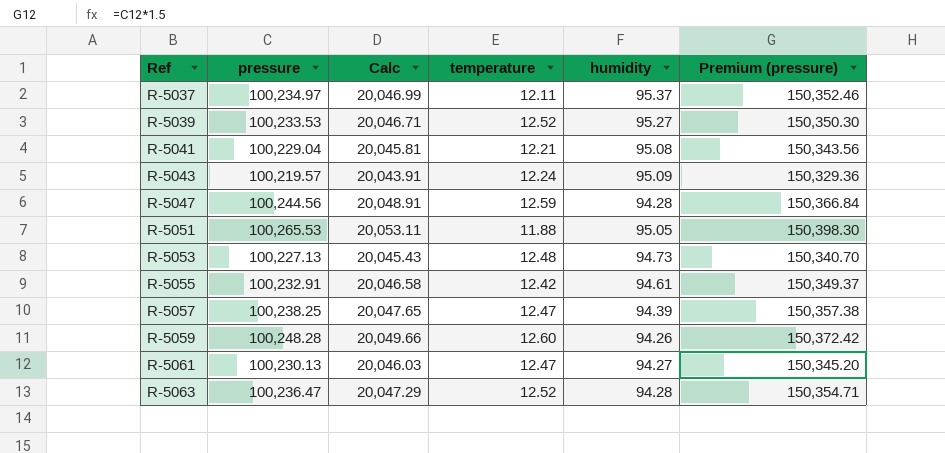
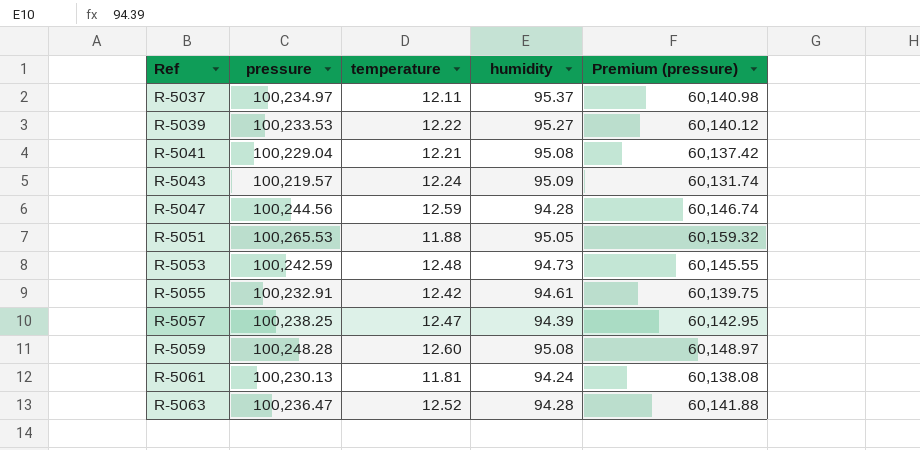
column Calc | formula: [pressure] * 0.2 -> none
column Premium (pressure) | formula: [pressure] * 1.5 -> [pressure] * 0.6
R-5039 | temperature: 12.52 -> 12.22
R-5053 | pressure: 100,227.13 -> 100,242.59
R-5059 | humidity: 94.26 -> 95.08
R-5061 | temperature: 12.47 -> 11.81
R-5061 | humidity: 94.27 -> 94.24

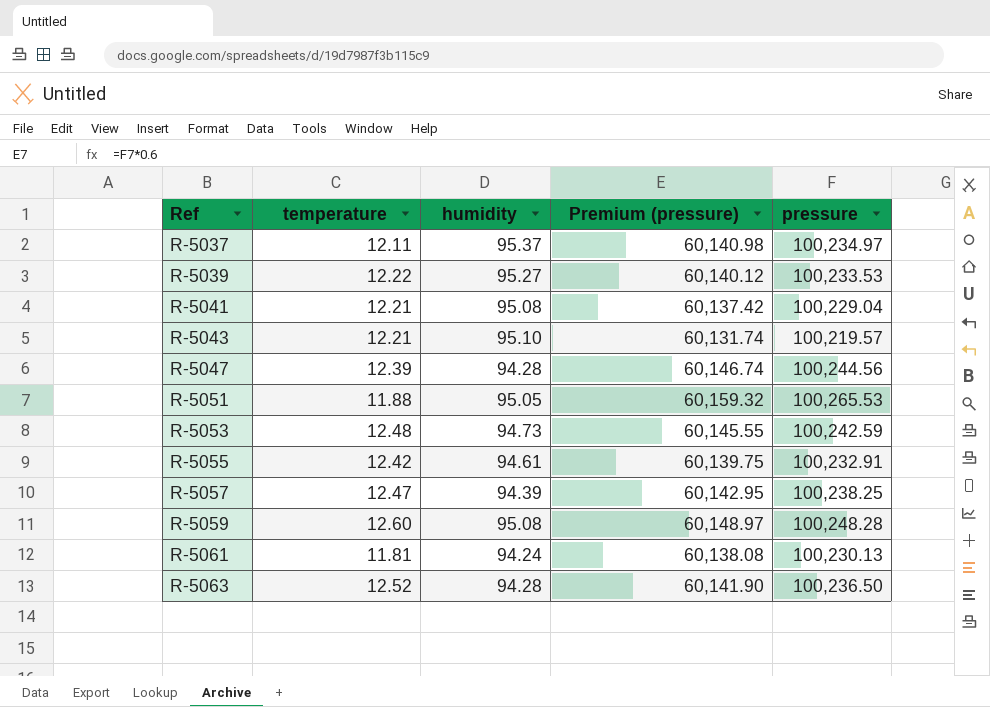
column pressure | position: 2 -> 5
R-5043 | temperature: 12.24 -> 12.21
R-5043 | humidity: 95.09 -> 95.10
R-5047 | temperature: 12.59 -> 12.39
R-5063 | Premium (pressure): 60,141.88 -> 60,141.90
R-5063 | pressure: 100,236.47 -> 100,236.50

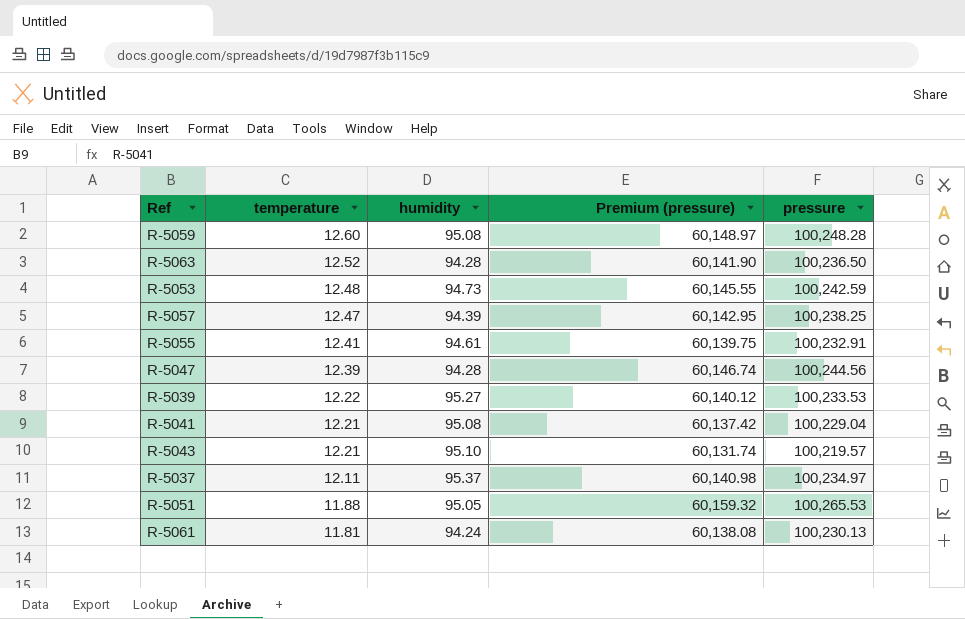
row order: Ref ascending -> temperature descending
R-5055 | temperature: 12.42 -> 12.41

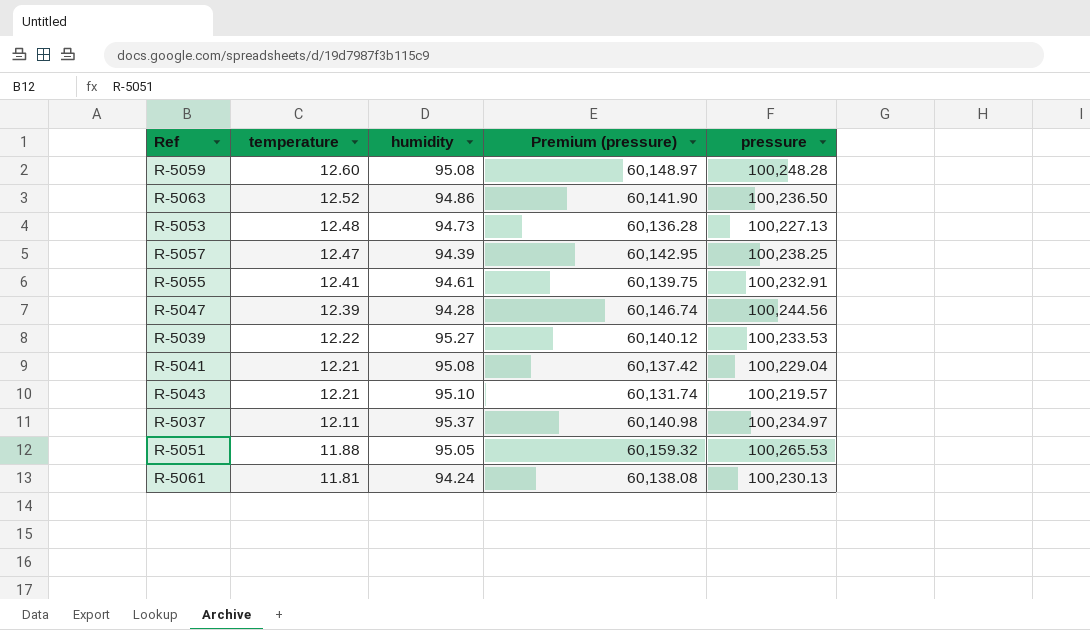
R-5063 | humidity: 94.28 -> 94.86
R-5053 | Premium (pressure): 60,145.55 -> 60,136.28
R-5053 | pressure: 100,242.59 -> 100,227.13

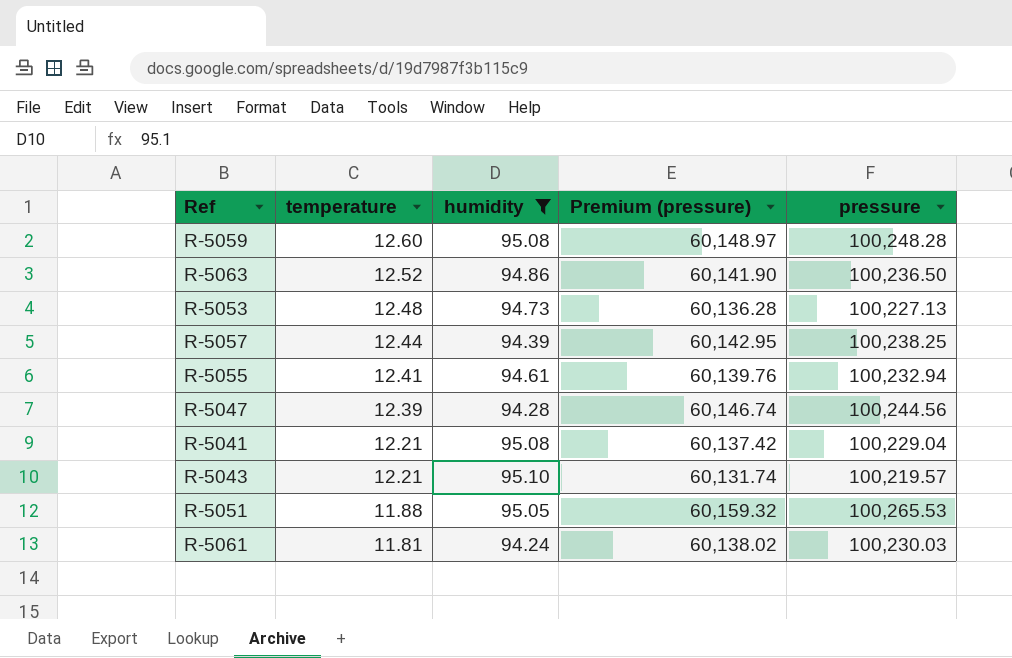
filter: none -> humidity <= 95.10
R-5057 | temperature: 12.47 -> 12.44
R-5055 | Premium (pressure): 60,139.75 -> 60,139.76
R-5055 | pressure: 100,232.91 -> 100,232.94
R-5061 | Premium (pressure): 60,138.08 -> 60,138.02
R-5061 | pressure: 100,230.13 -> 100,230.03

